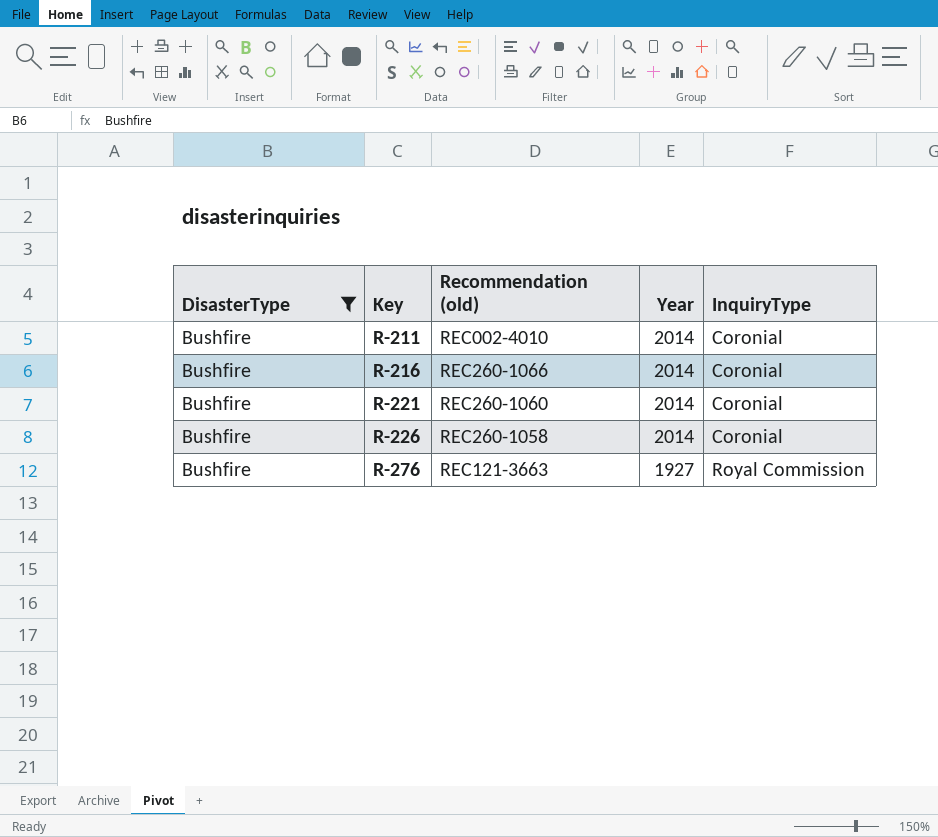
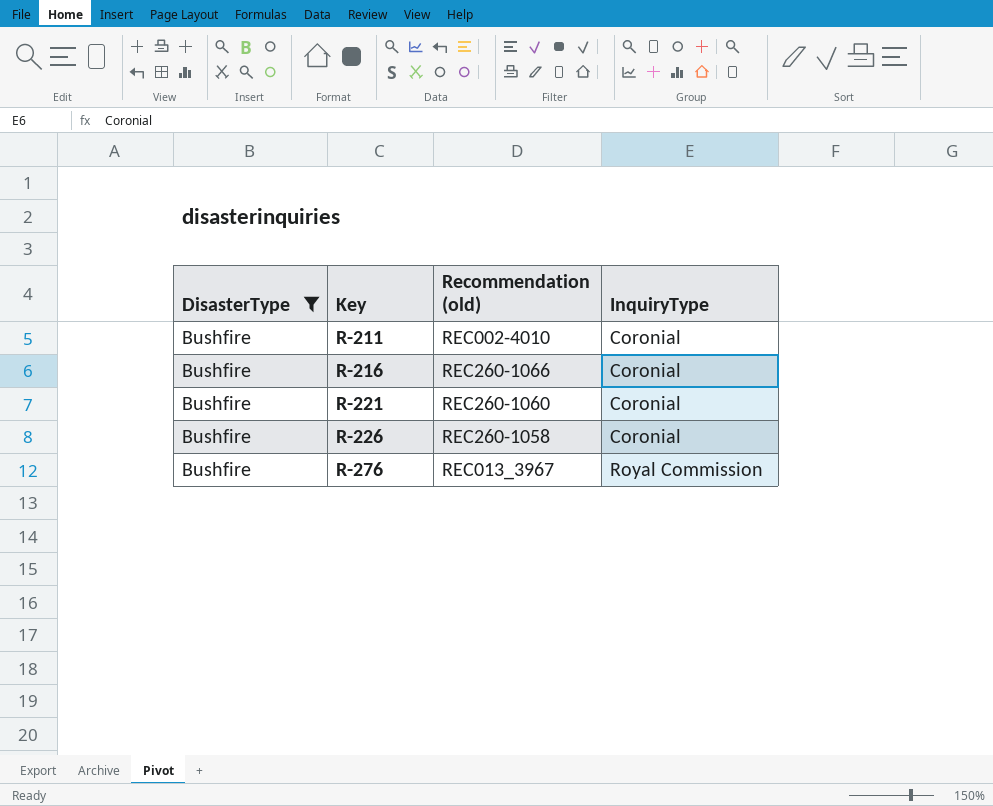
column Year | position: 4 -> none
R-276 | Recommendation (old): REC121-3663 -> REC013_3967

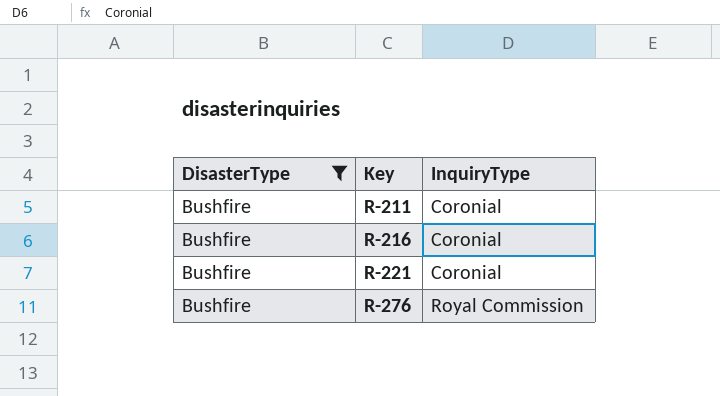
column Recommendation (old) | position: 3 -> none
row R-226: Bushfire | REC260-1058 | Coronial -> none

